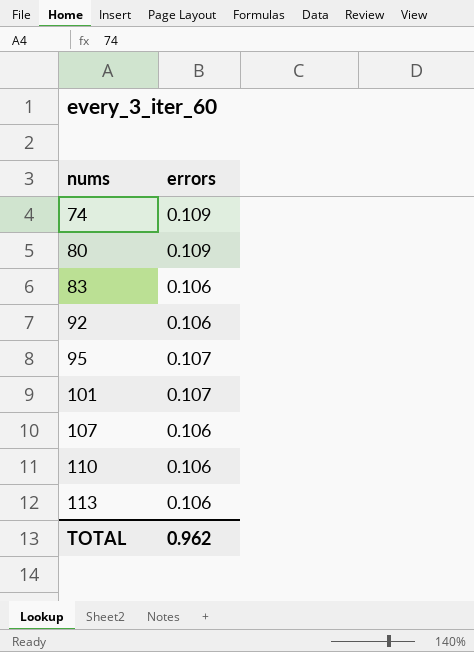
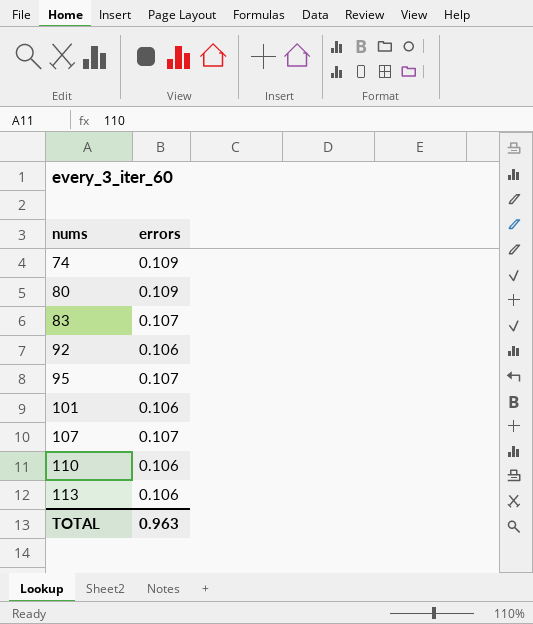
83 | errors: 0.106 -> 0.107
101 | errors: 0.107 -> 0.106
107 | errors: 0.106 -> 0.107
TOTAL | errors: 0.962 -> 0.963

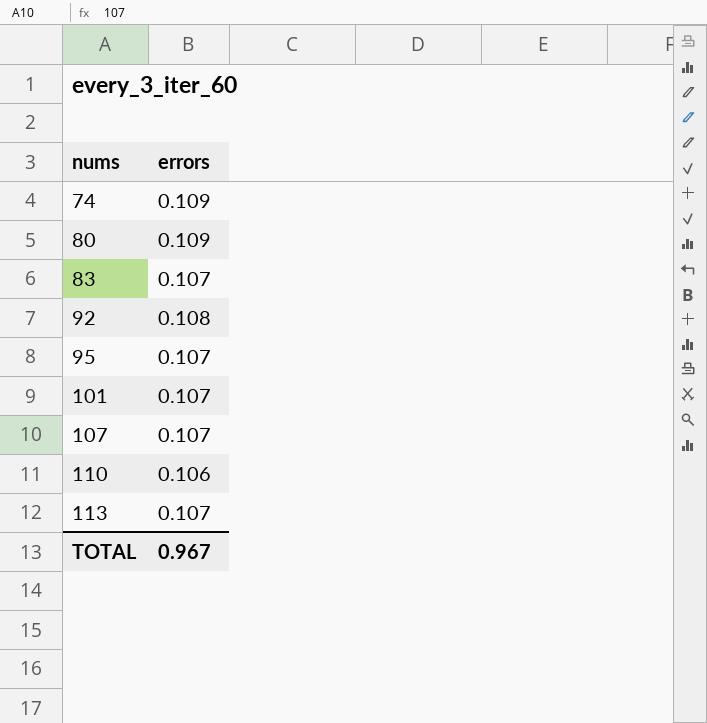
92 | errors: 0.106 -> 0.108
101 | errors: 0.106 -> 0.107
113 | errors: 0.106 -> 0.107
TOTAL | errors: 0.963 -> 0.967

